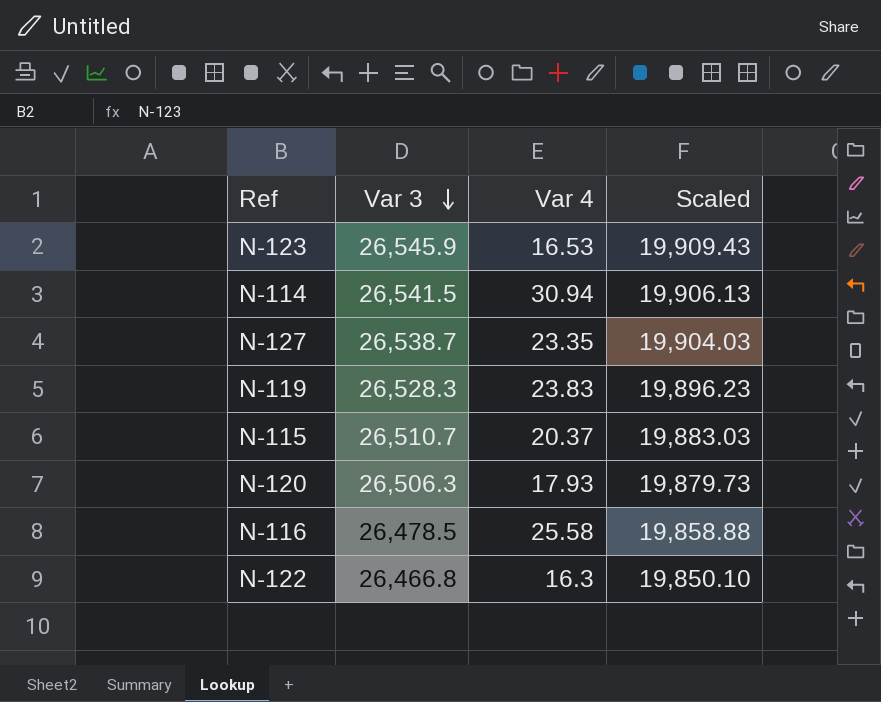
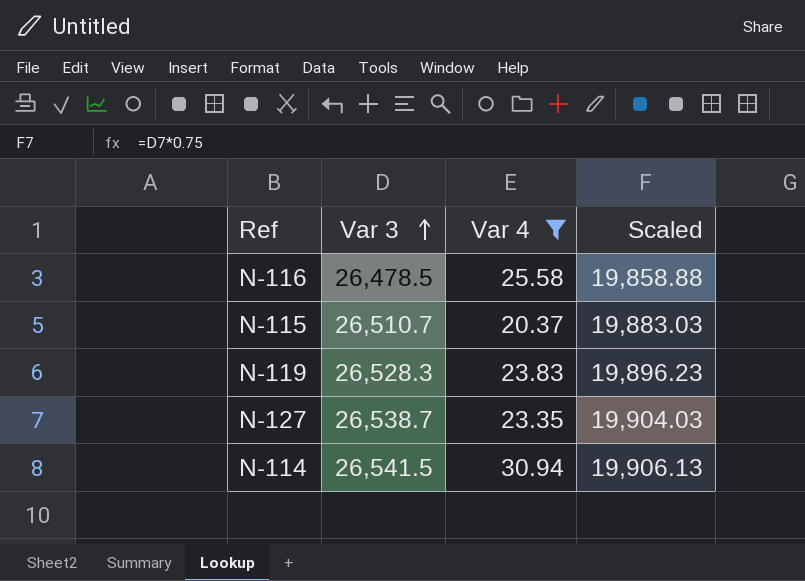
filter: none -> Var 4 >= 20.37
row order: Var 3 descending -> Var 3 ascending

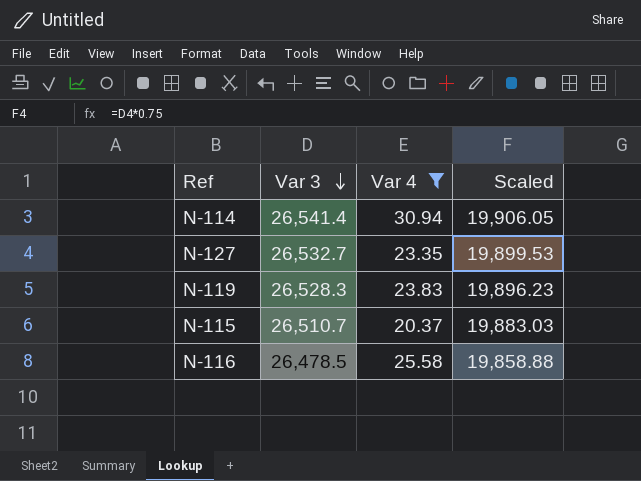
row order: Var 3 ascending -> Var 3 descending
N-114 | Var 3: 26,541.5 -> 26,541.4
N-114 | Scaled: 19,906.13 -> 19,906.05
N-127 | Var 3: 26,538.7 -> 26,532.7
N-127 | Scaled: 19,904.03 -> 19,899.53

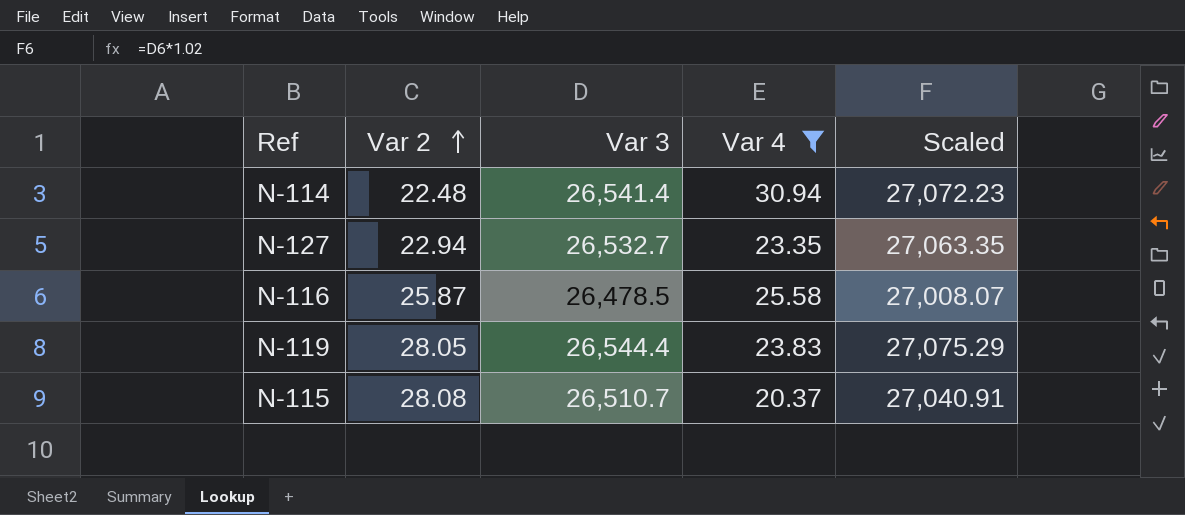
row order: Var 3 descending -> Var 2 ascending
column Var 2 | position: none -> 2
column Scaled | formula: [Var 3] * 0.75 -> [Var 3] * 1.02
N-119 | Var 3: 26,528.3 -> 26,544.4

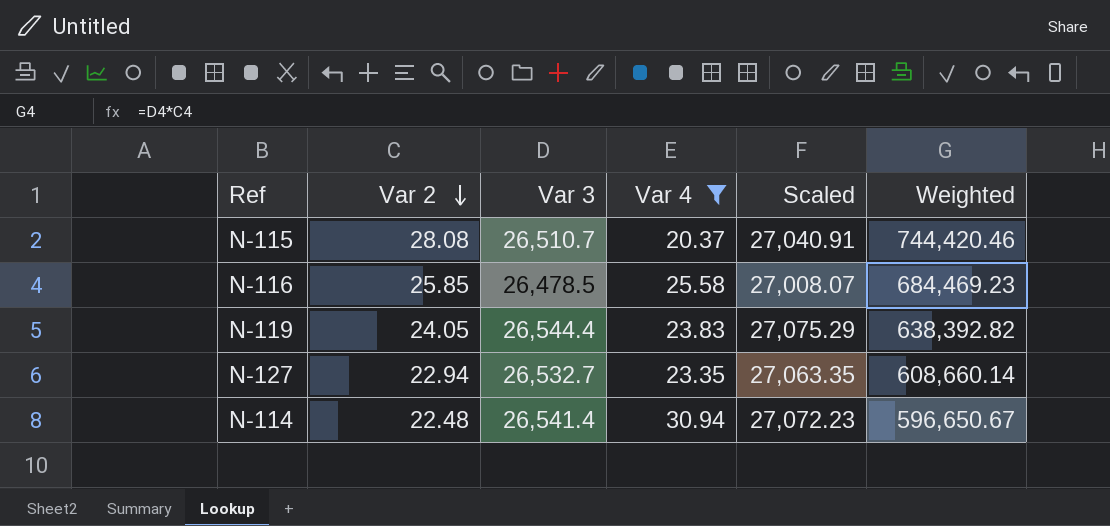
row order: Var 2 ascending -> Var 2 descending
column Weighted | formula: none -> [Var 2] * [Var 3]
N-116 | Var 2: 25.87 -> 25.85
N-119 | Var 2: 28.05 -> 24.05

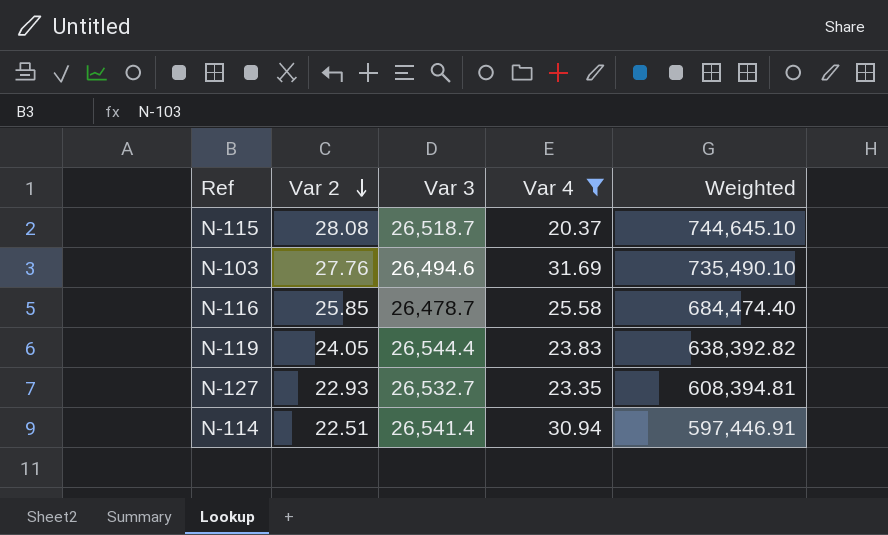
column Scaled | formula: [Var 3] * 1.02 -> none
N-115 | Var 3: 26,510.7 -> 26,518.7
N-115 | Weighted: 744,420.46 -> 744,645.10
row N-103: none -> 27.76 | 26,494.6 | 31.69 | 735,490.10
N-116 | Var 3: 26,478.5 -> 26,478.7
N-116 | Weighted: 684,469.23 -> 684,474.40
N-127 | Var 2: 22.94 -> 22.93
N-127 | Weighted: 608,660.14 -> 608,394.81
N-114 | Var 2: 22.48 -> 22.51
N-114 | Weighted: 596,650.67 -> 597,446.91

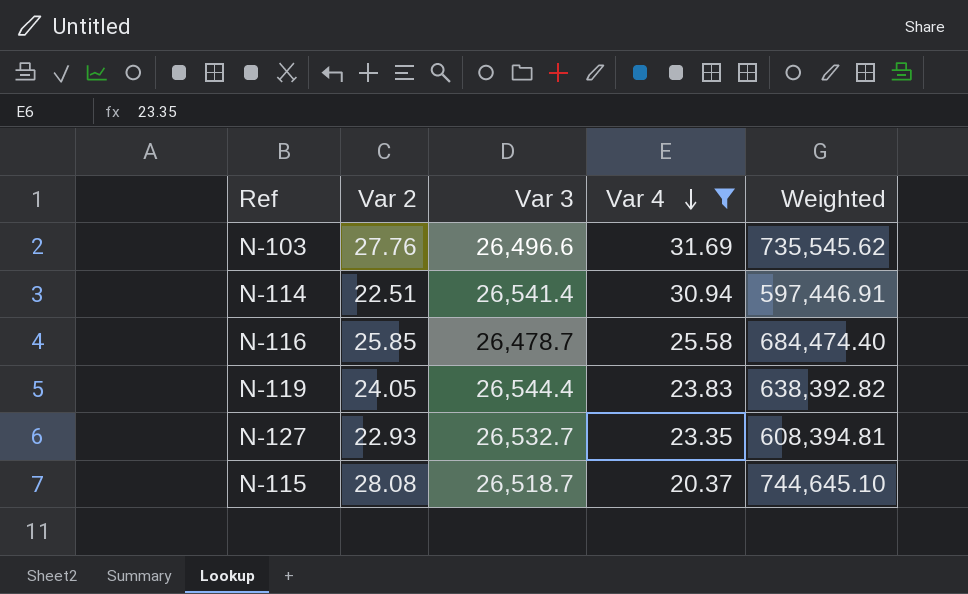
row order: Var 2 descending -> Var 4 descending
N-103 | Var 3: 26,494.6 -> 26,496.6
N-103 | Weighted: 735,490.10 -> 735,545.62

